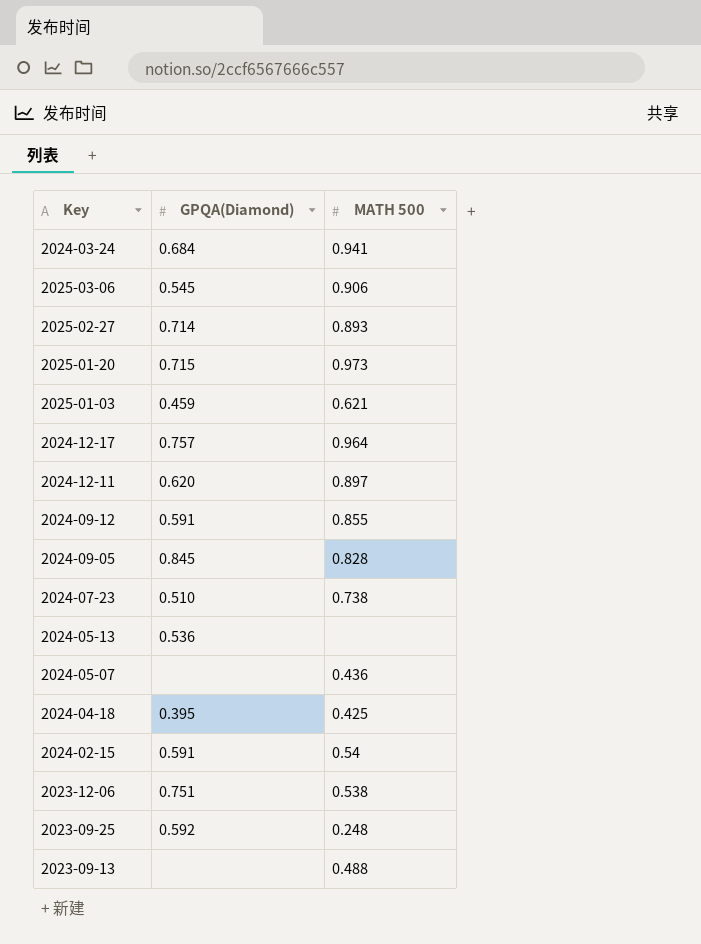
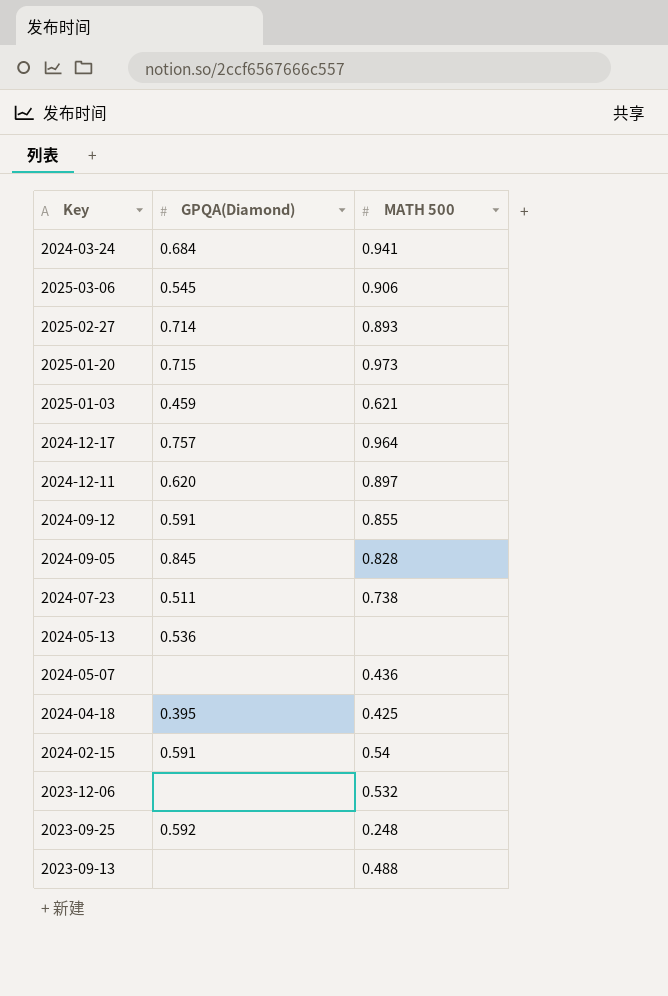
2024-07-23 | GPQA(Diamond): 0.510 -> 0.511
2023-12-06 | GPQA(Diamond): 0.751 -> none
2023-12-06 | MATH 500: 0.538 -> 0.532

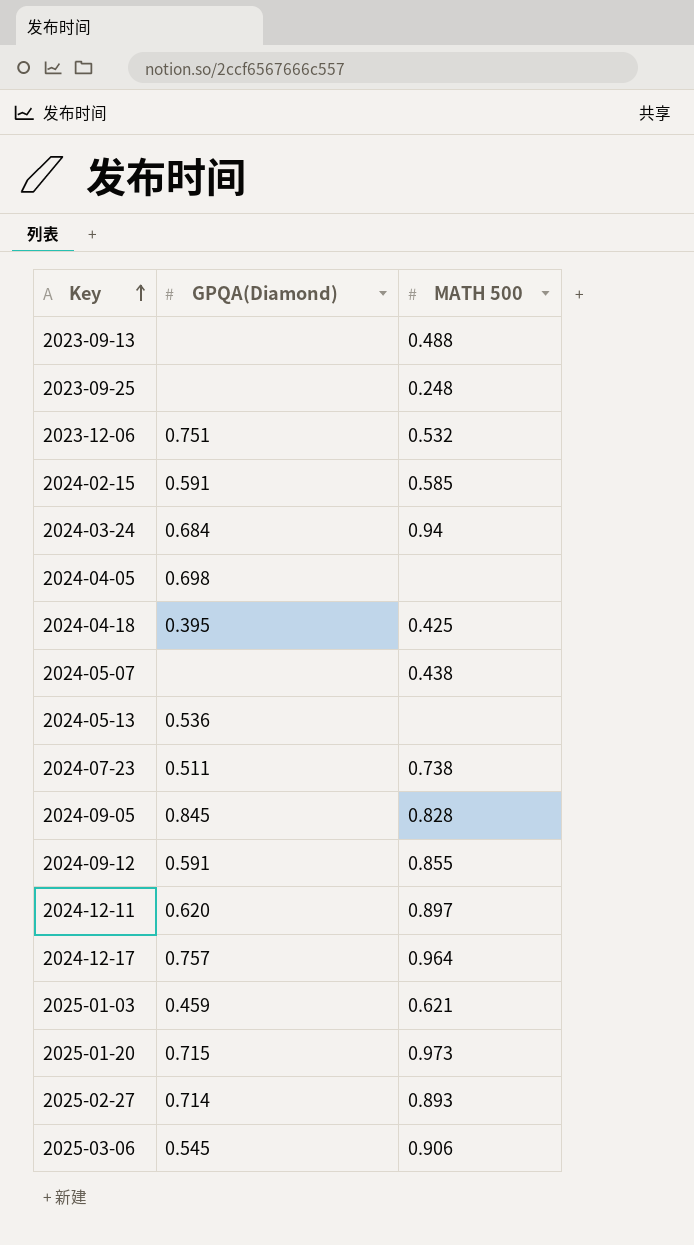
row order: none -> Key ascending
2023-09-25 | GPQA(Diamond): 0.592 -> none
2023-12-06 | GPQA(Diamond): none -> 0.751
2024-02-15 | MATH 500: 0.54 -> 0.585
2024-03-24 | MATH 500: 0.941 -> 0.94
row 2024-04-05: none -> 0.698 | none
2024-05-07 | MATH 500: 0.436 -> 0.438

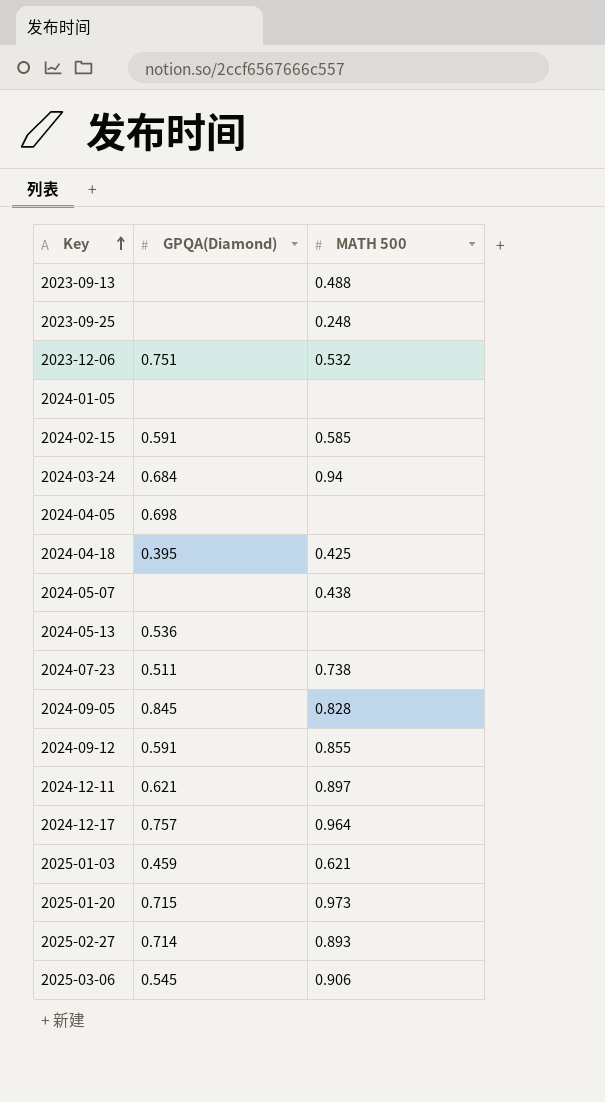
row 2024-01-05: none -> none | none
2024-12-11 | GPQA(Diamond): 0.620 -> 0.621

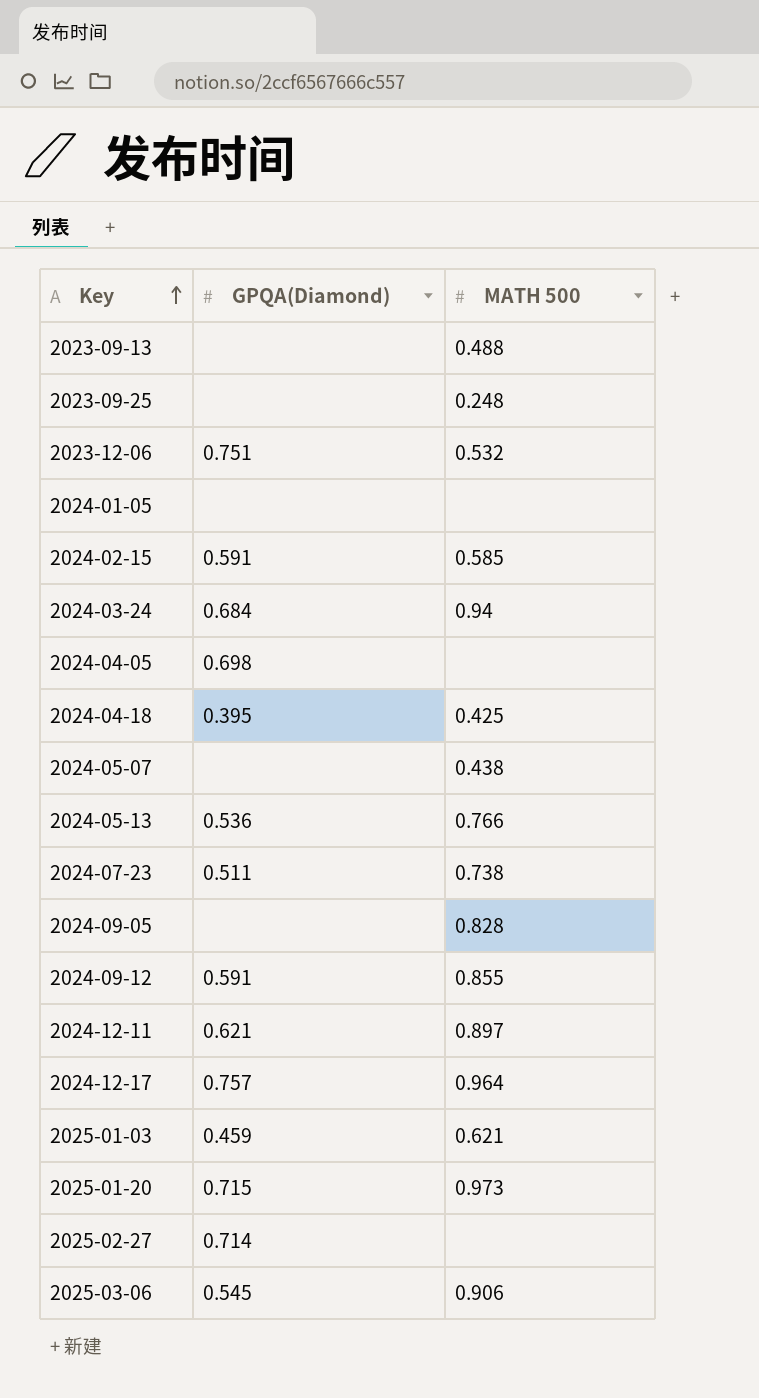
2024-05-13 | MATH 500: none -> 0.766
2024-09-05 | GPQA(Diamond): 0.845 -> none
2025-02-27 | MATH 500: 0.893 -> none

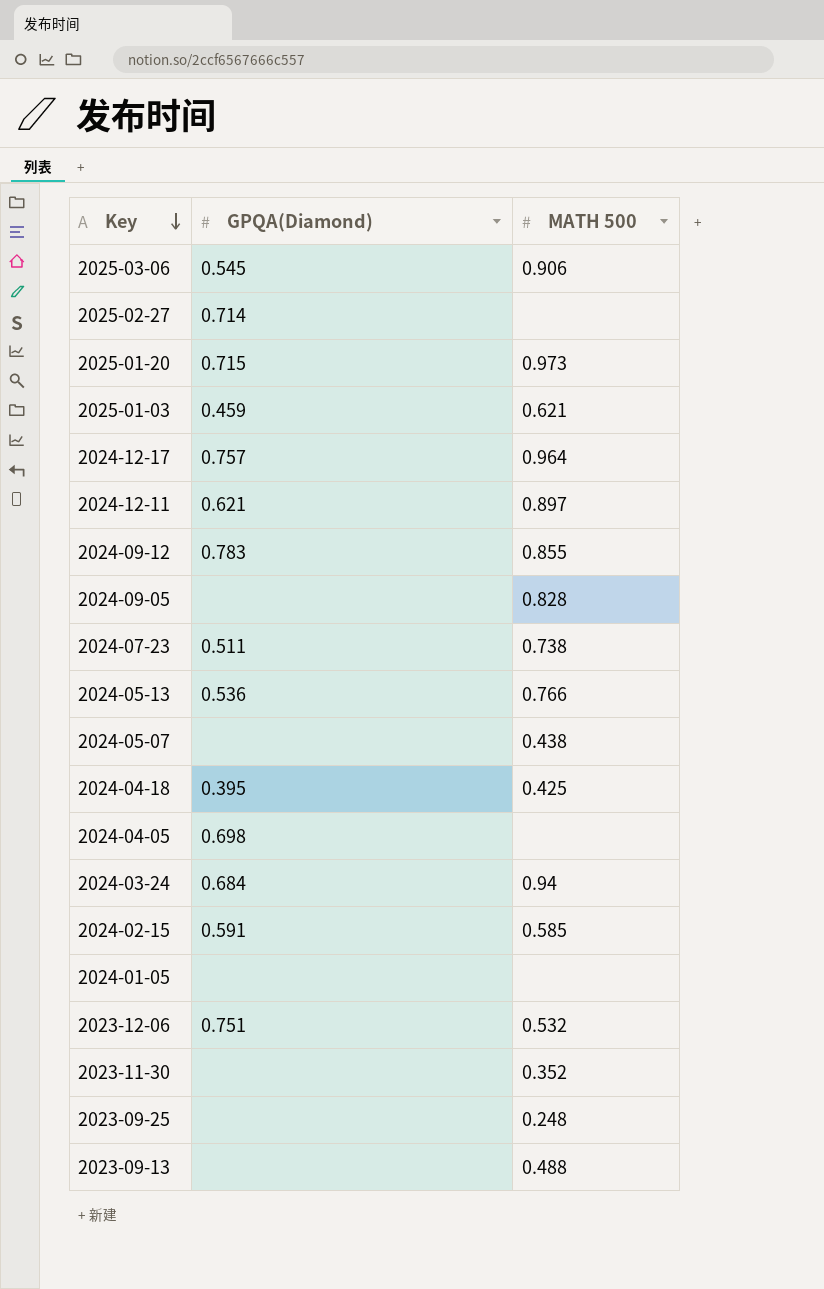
row order: Key ascending -> Key descending
2024-09-12 | GPQA(Diamond): 0.591 -> 0.783
row 2023-11-30: none -> none | 0.352

